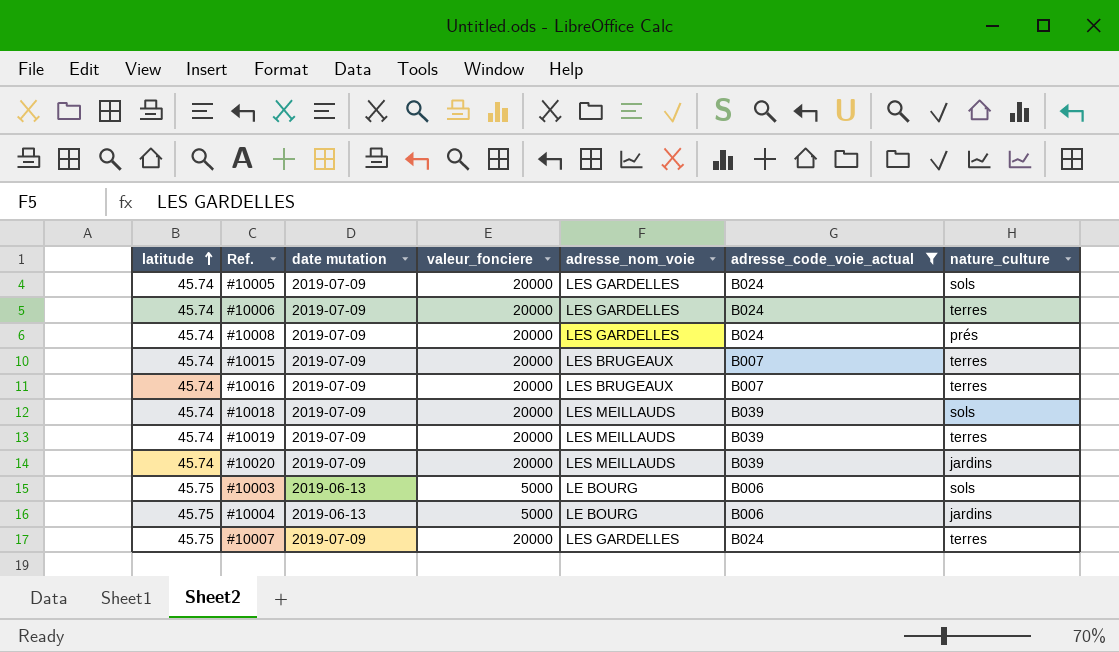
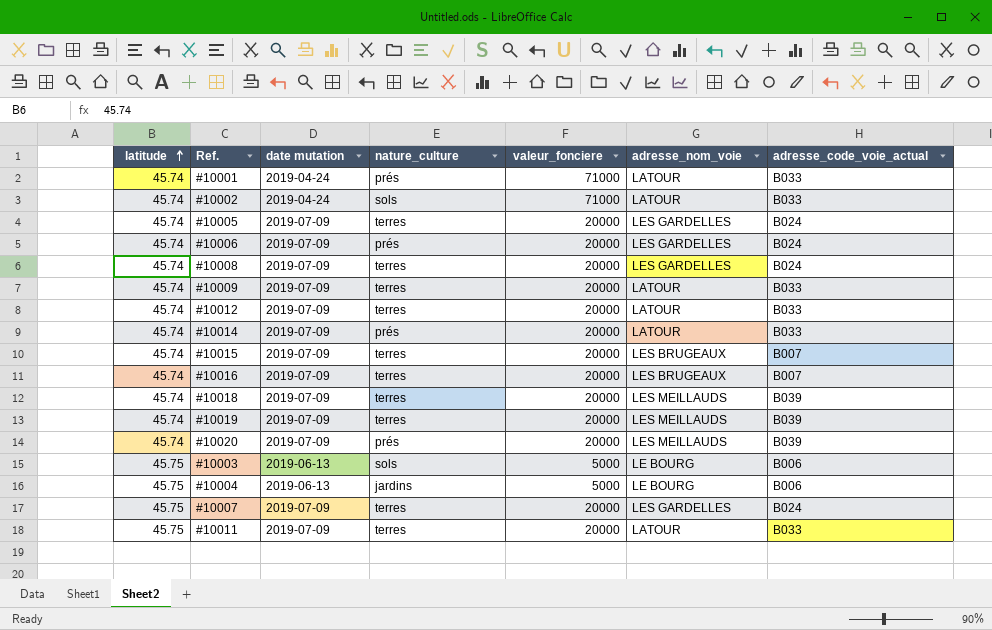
filter: adresse_code_voie_actual != B033 -> none
column nature_culture | position: 7 -> 4
#10005 | nature_culture: sols -> terres
#10006 | nature_culture: terres -> prés
#10008 | nature_culture: prés -> terres
#10018 | nature_culture: sols -> terres
#10020 | nature_culture: jardins -> prés

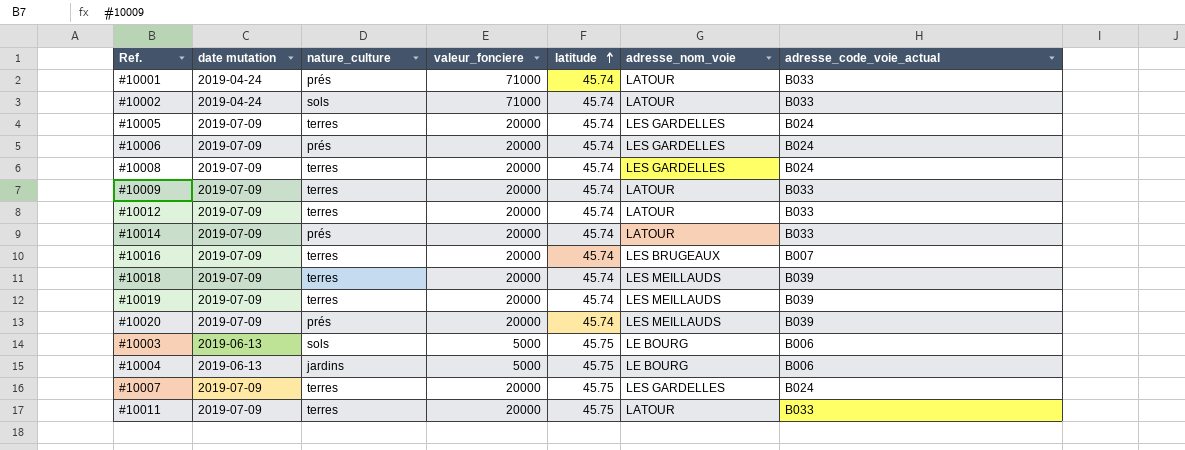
column latitude | position: 1 -> 5
row #10015: 45.74 | 2019-07-09 | terres | 20000 | LES BRUGEAUX | B007 -> none

